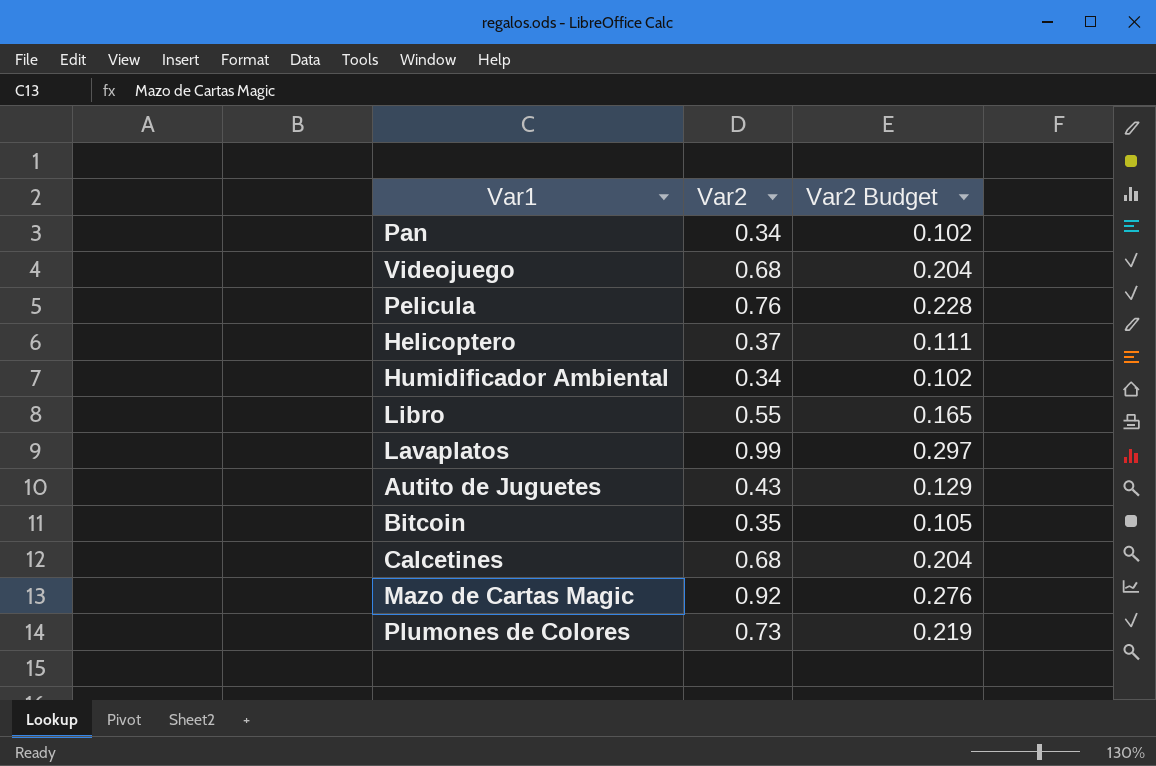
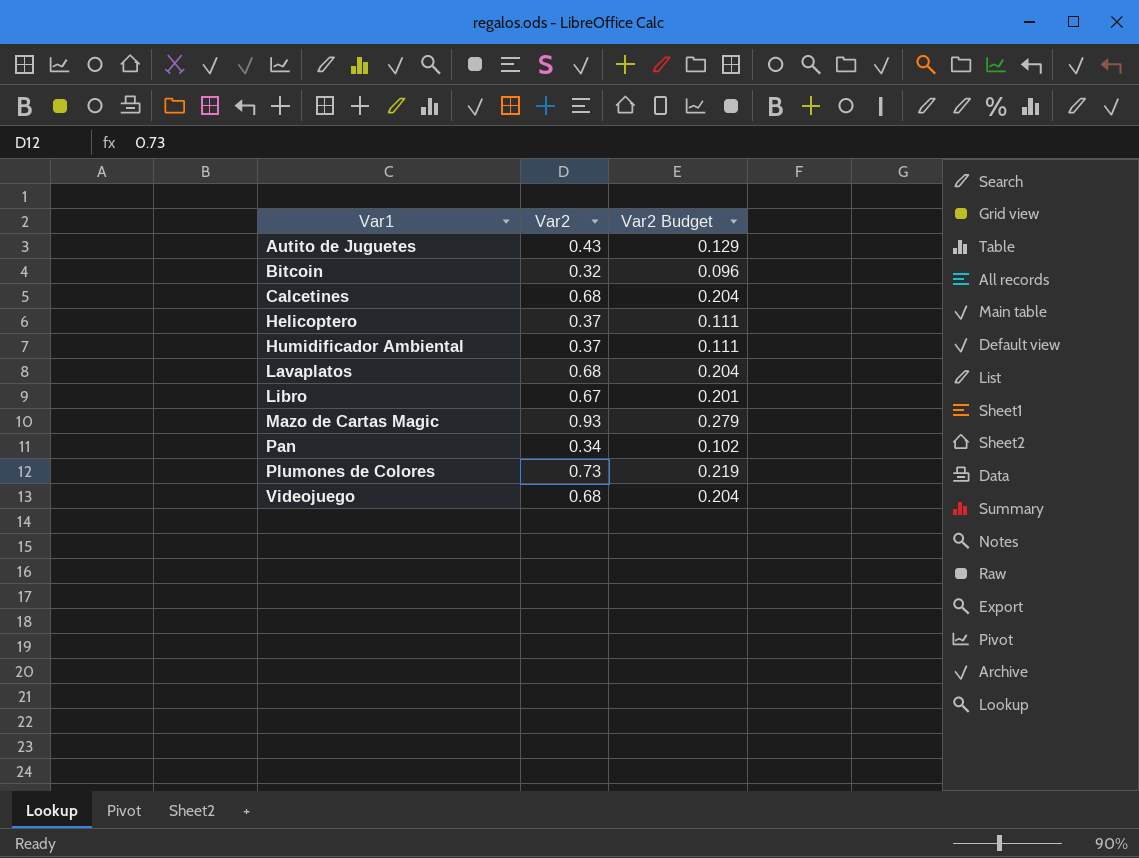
row order: none -> Var1 ascending
row Pelicula: 0.76 | 0.228 -> none
Bitcoin | Var2: 0.35 -> 0.32
Bitcoin | Var2 Budget: 0.105 -> 0.096
Humidificador Ambiental | Var2: 0.34 -> 0.37
Humidificador Ambiental | Var2 Budget: 0.102 -> 0.111
Lavaplatos | Var2: 0.99 -> 0.68
Lavaplatos | Var2 Budget: 0.297 -> 0.204
Libro | Var2: 0.55 -> 0.67
Libro | Var2 Budget: 0.165 -> 0.201
Mazo de Cartas Magic | Var2: 0.92 -> 0.93
Mazo de Cartas Magic | Var2 Budget: 0.276 -> 0.279

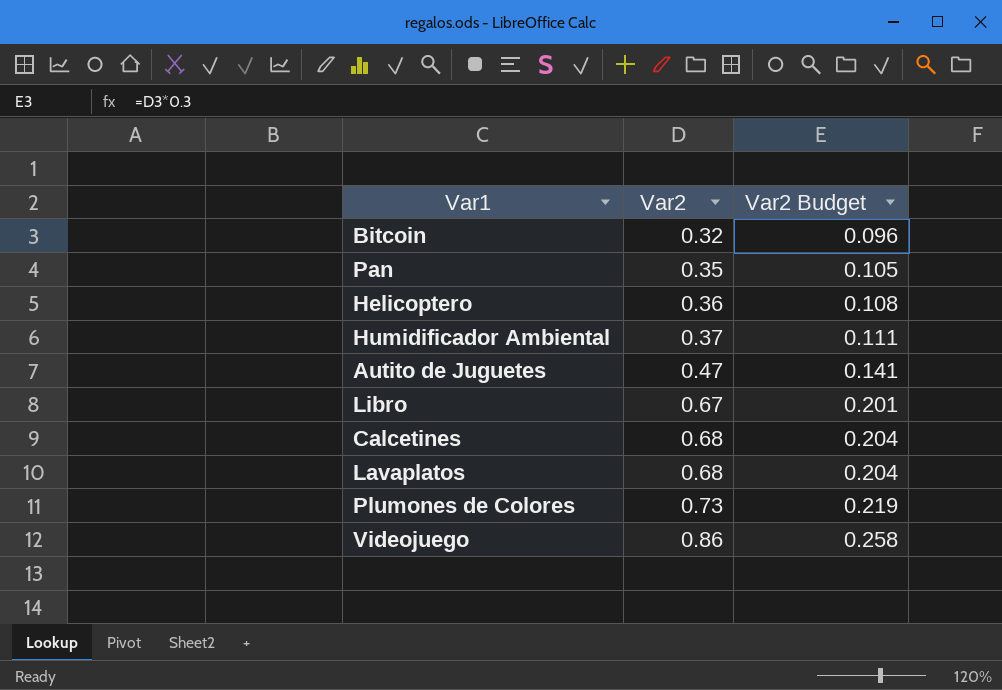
row order: Var1 ascending -> Var2 ascending
row Mazo de Cartas Magic: 0.93 | 0.279 -> none
Pan | Var2: 0.34 -> 0.35
Pan | Var2 Budget: 0.102 -> 0.105
Helicoptero | Var2: 0.37 -> 0.36
Helicoptero | Var2 Budget: 0.111 -> 0.108
Autito de Juguetes | Var2: 0.43 -> 0.47
Autito de Juguetes | Var2 Budget: 0.129 -> 0.141
Videojuego | Var2: 0.68 -> 0.86
Videojuego | Var2 Budget: 0.204 -> 0.258

